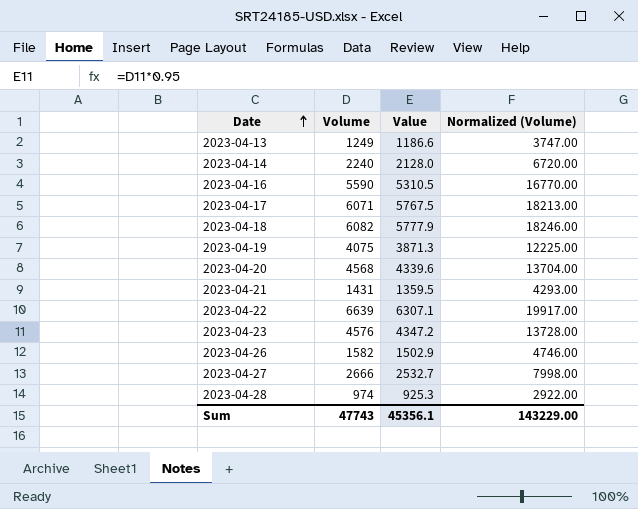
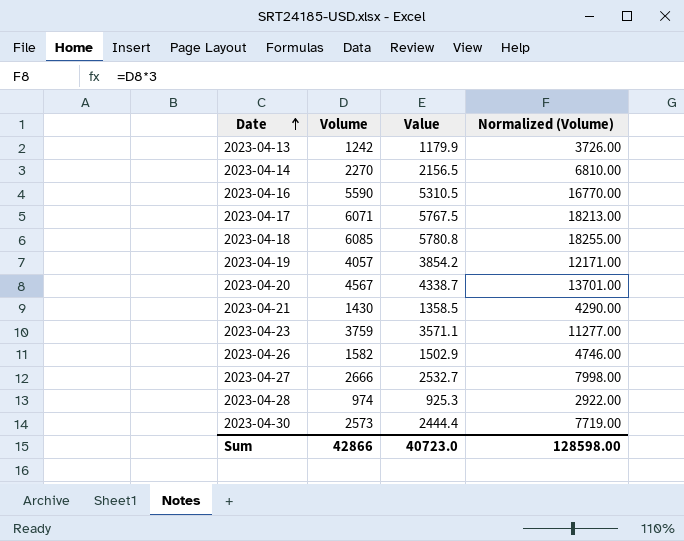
row 2023-04-22: 6639 | 6307.1 | 19917.00 -> none
2023-04-13 | Volume: 1249 -> 1242
2023-04-13 | Value: 1186.6 -> 1179.9
2023-04-13 | Normalized (Volume): 3747.00 -> 3726.00
2023-04-14 | Volume: 2240 -> 2270
2023-04-14 | Value: 2128.0 -> 2156.5
2023-04-14 | Normalized (Volume): 6720.00 -> 6810.00
2023-04-18 | Volume: 6082 -> 6085
2023-04-18 | Value: 5777.9 -> 5780.8
2023-04-18 | Normalized (Volume): 18246.00 -> 18255.00
2023-04-19 | Volume: 4075 -> 4057
2023-04-19 | Value: 3871.3 -> 3854.2
2023-04-19 | Normalized (Volume): 12225.00 -> 12171.00
2023-04-20 | Volume: 4568 -> 4567
2023-04-20 | Value: 4339.6 -> 4338.7
2023-04-20 | Normalized (Volume): 13704.00 -> 13701.00
2023-04-21 | Volume: 1431 -> 1430
2023-04-21 | Value: 1359.5 -> 1358.5
2023-04-21 | Normalized (Volume): 4293.00 -> 4290.00
2023-04-23 | Volume: 4576 -> 3759
2023-04-23 | Value: 4347.2 -> 3571.1
2023-04-23 | Normalized (Volume): 13728.00 -> 11277.00
row 2023-04-30: none -> 2573 | 2444.4 | 7719.00
Sum | Volume: 47743 -> 42866
Sum | Value: 45356.1 -> 40723.0
Sum | Normalized (Volume): 143229.00 -> 128598.00

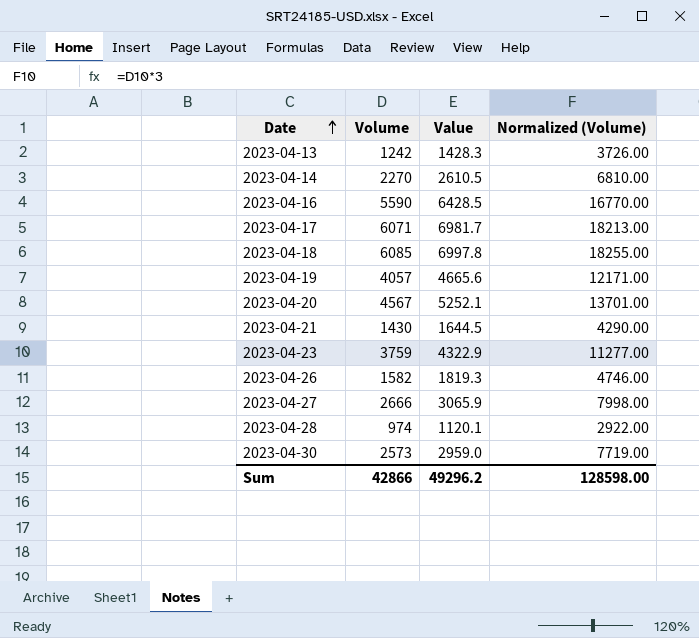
column Value | formula: [Volume] * 0.95 -> [Volume] * 1.15
Sum | Value: 40723.0 -> 49296.2

